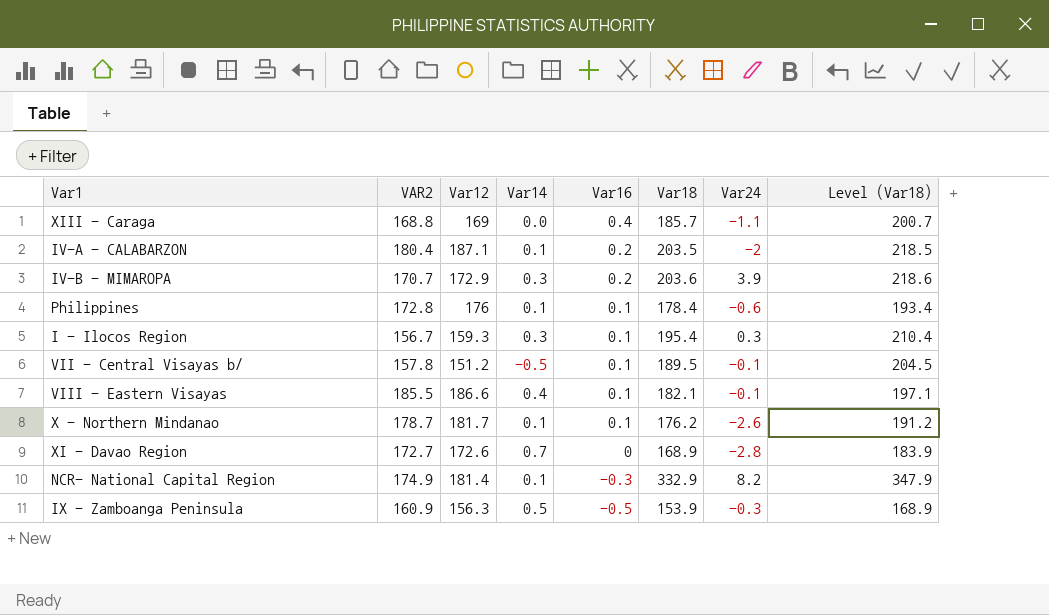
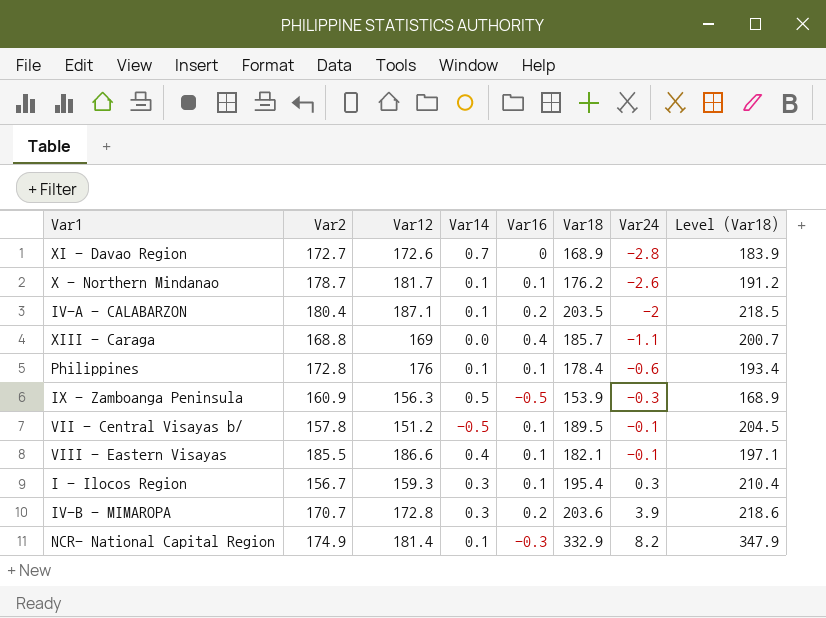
row order: Var16 descending -> Var24 ascending
column name: VAR2 -> Var2
IV-B - MIMAROPA | Var12: 172.9 -> 172.8

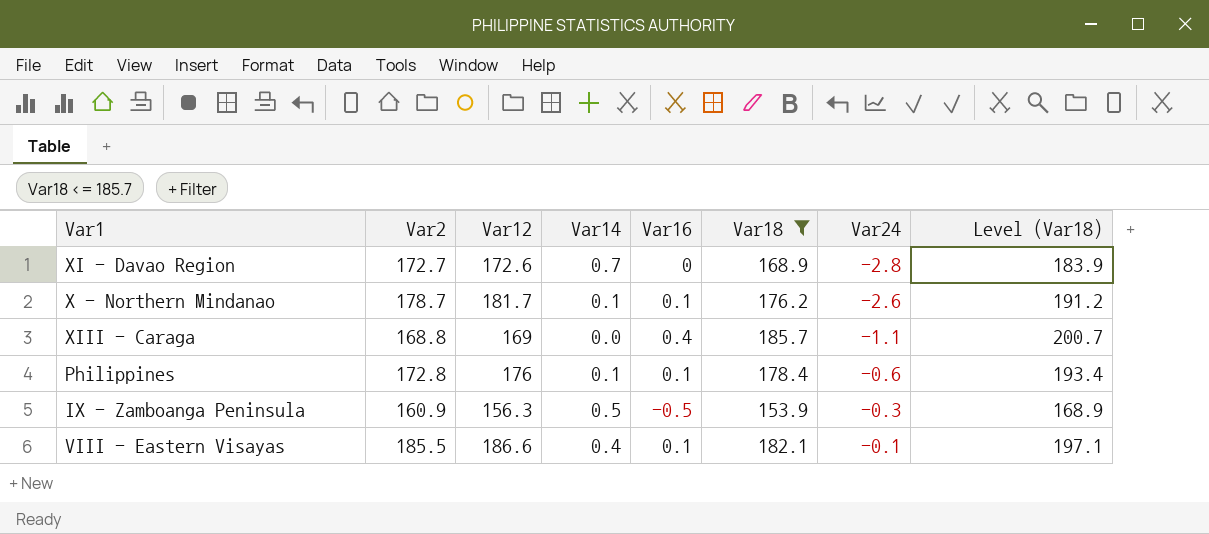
filter: none -> Var18 <= 185.7

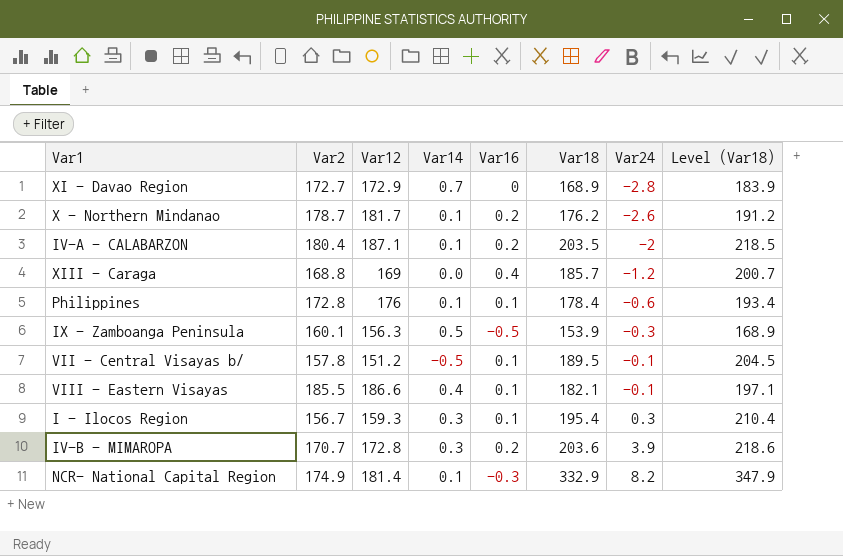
filter: Var18 <= 185.7 -> none
XI - Davao Region | Var12: 172.6 -> 172.9
X - Northern Mindanao | Var16: 0.1 -> 0.2
XIII - Caraga | Var24: -1.1 -> -1.2
IX - Zamboanga Peninsula | Var2: 160.9 -> 160.1

